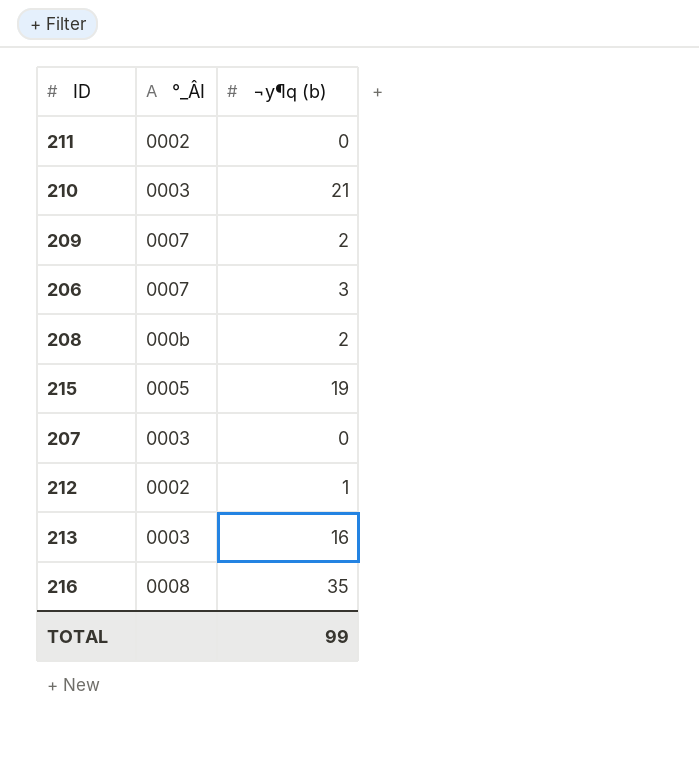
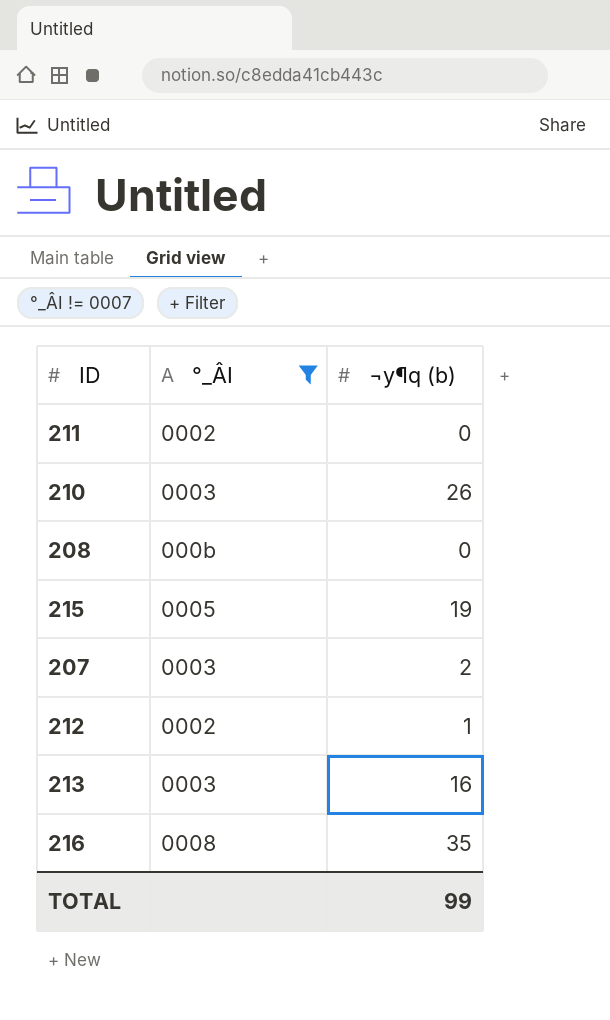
filter: none -> °_ÂI != 0007
210 | ¬y¶q (b): 21 -> 26
208 | ¬y¶q (b): 2 -> 0
207 | ¬y¶q (b): 0 -> 2

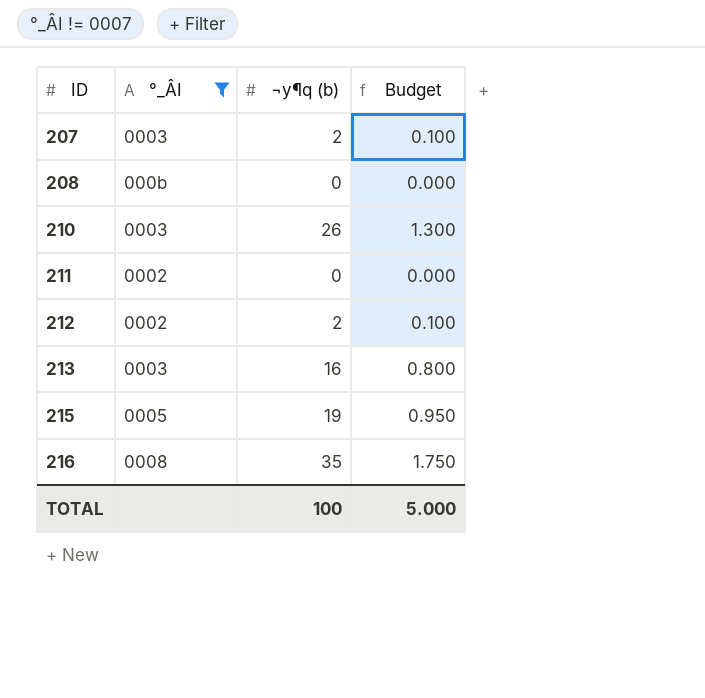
row order: none -> ID ascending
column Budget | formula: none -> [¬y¶q (b)] * 0.05
212 | ¬y¶q (b): 1 -> 2
TOTAL | ¬y¶q (b): 99 -> 100

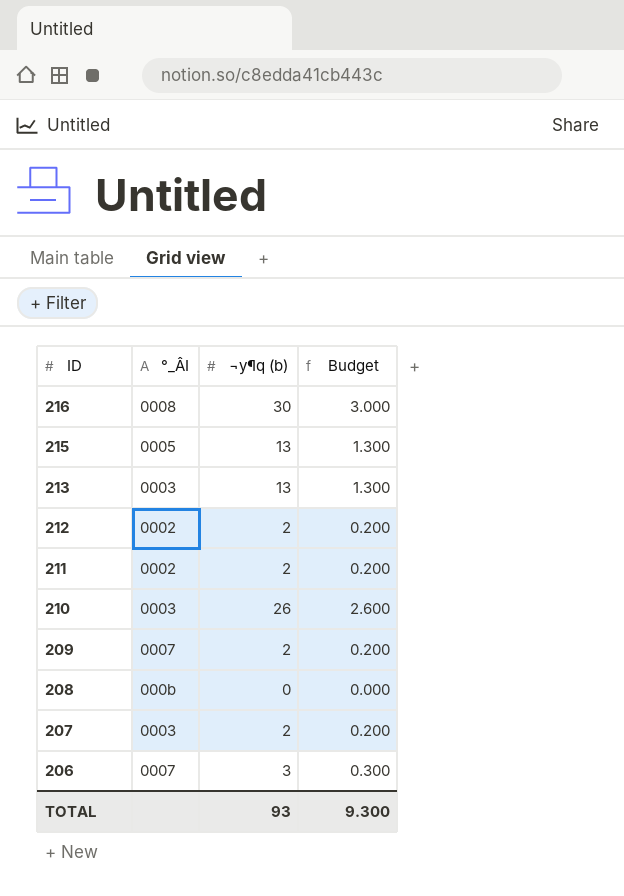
filter: °_ÂI != 0007 -> none
row order: ID ascending -> ID descending
column Budget | formula: [¬y¶q (b)] * 0.05 -> [¬y¶q (b)] * 0.1
216 | ¬y¶q (b): 35 -> 30
215 | ¬y¶q (b): 19 -> 13
213 | ¬y¶q (b): 16 -> 13
211 | ¬y¶q (b): 0 -> 2
TOTAL | ¬y¶q (b): 100 -> 93
TOTAL | Budget: 5.000 -> 9.300

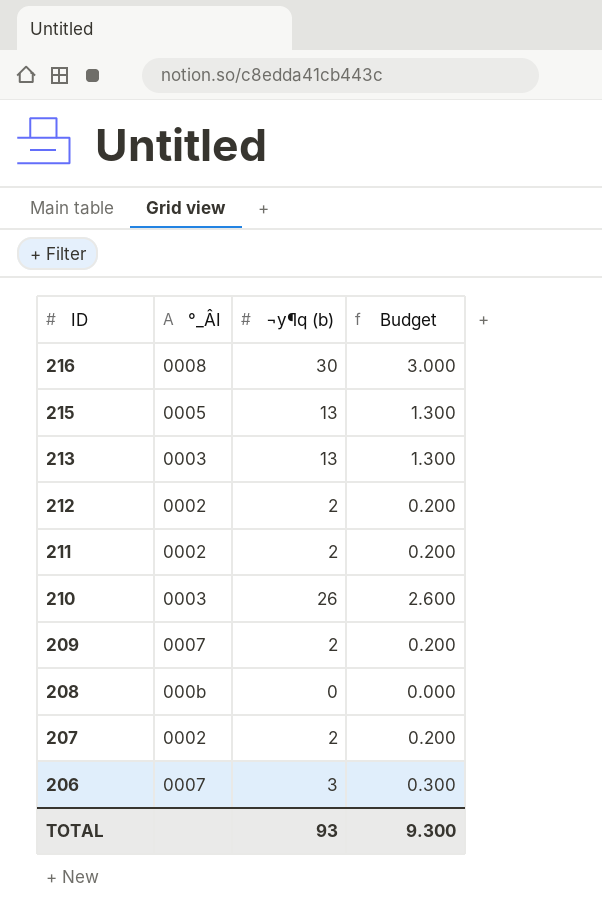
207 | °_ÂI: 0003 -> 0002

